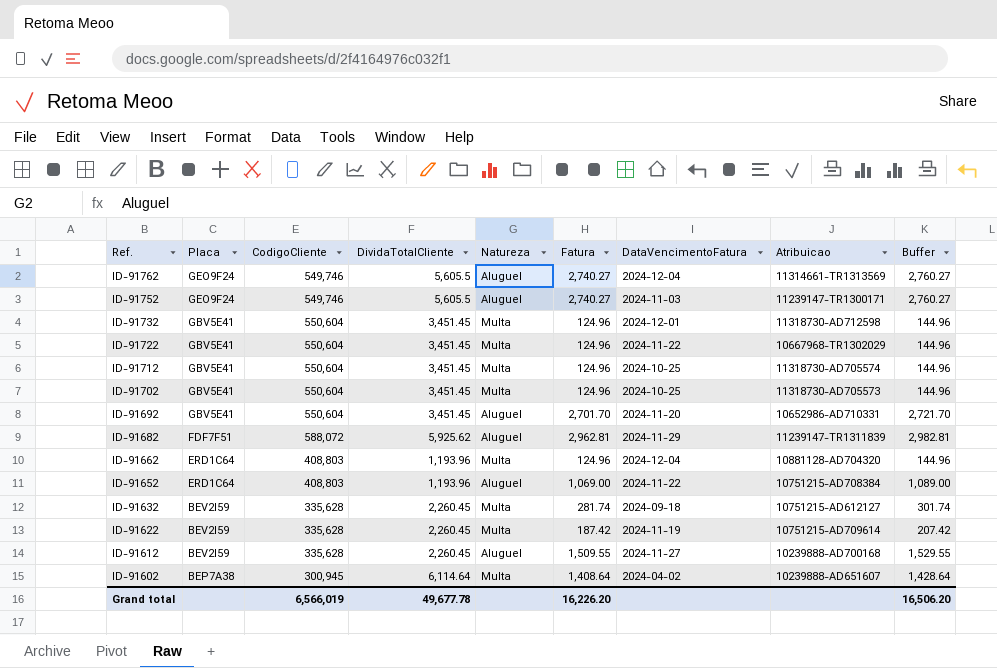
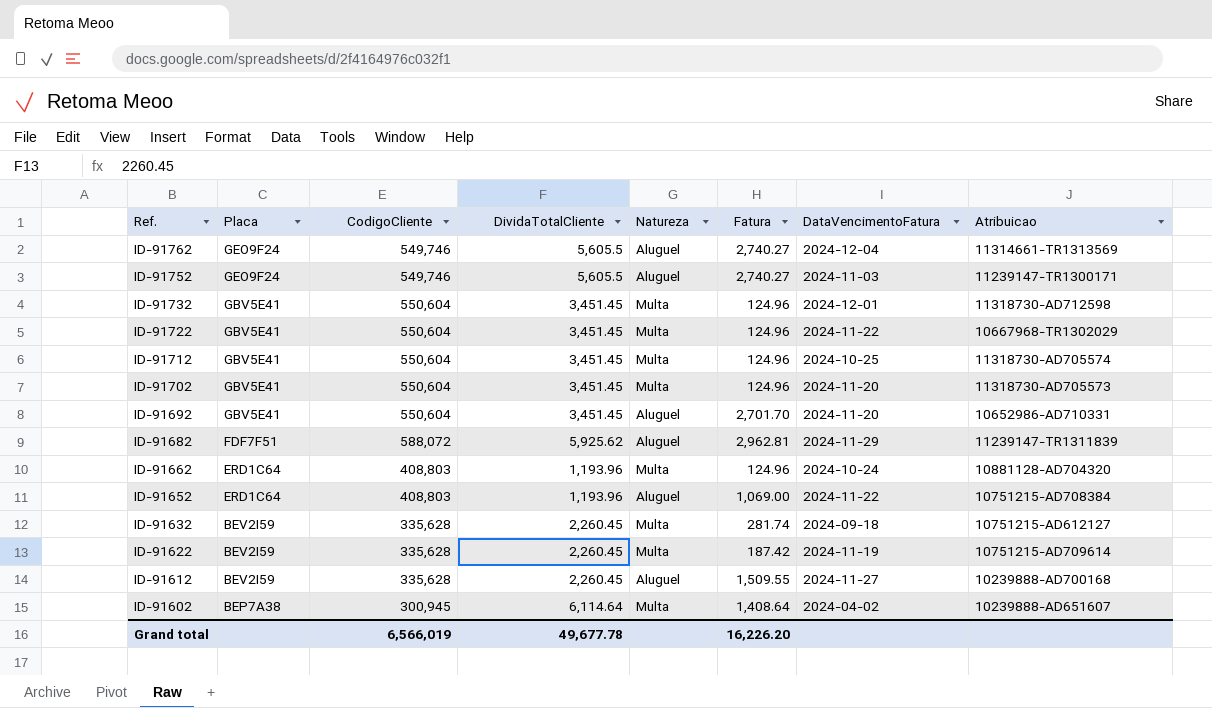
column Buffer | formula: [Fatura] + 20 -> none
ID-91702 | DataVencimentoFatura: 2024-10-25 -> 2024-11-20
ID-91662 | DataVencimentoFatura: 2024-12-04 -> 2024-10-24

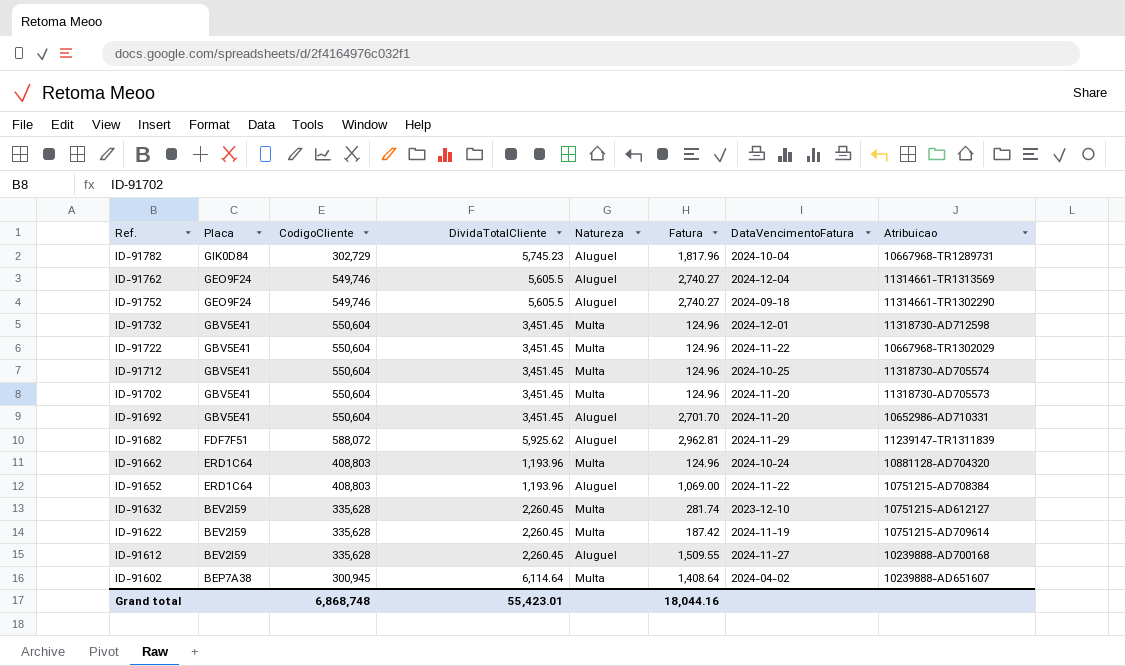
row ID-91782: none -> GIK0D84 | 302,729 | 5,745.23 | Aluguel | 1,817.96 | 2024-10-04 | 10667968-TR1289731
ID-91752 | DataVencimentoFatura: 2024-11-03 -> 2024-09-18
ID-91752 | Atribuicao: 11239147-TR1300171 -> 11314661-TR1302290
ID-91632 | DataVencimentoFatura: 2024-09-18 -> 2023-12-10
Grand total | CodigoCliente: 6,566,019 -> 6,868,748
Grand total | DividaTotalCliente: 49,677.78 -> 55,423.01
Grand total | Fatura: 16,226.20 -> 18,044.16

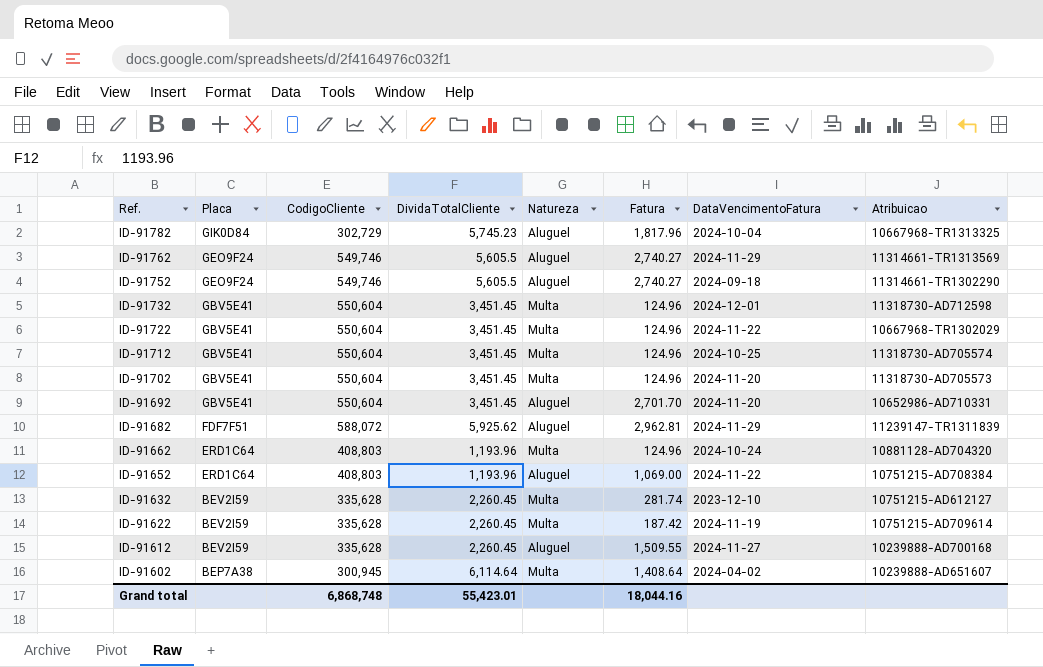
ID-91782 | Atribuicao: 10667968-TR1289731 -> 10667968-TR1313325
ID-91762 | DataVencimentoFatura: 2024-12-04 -> 2024-11-29

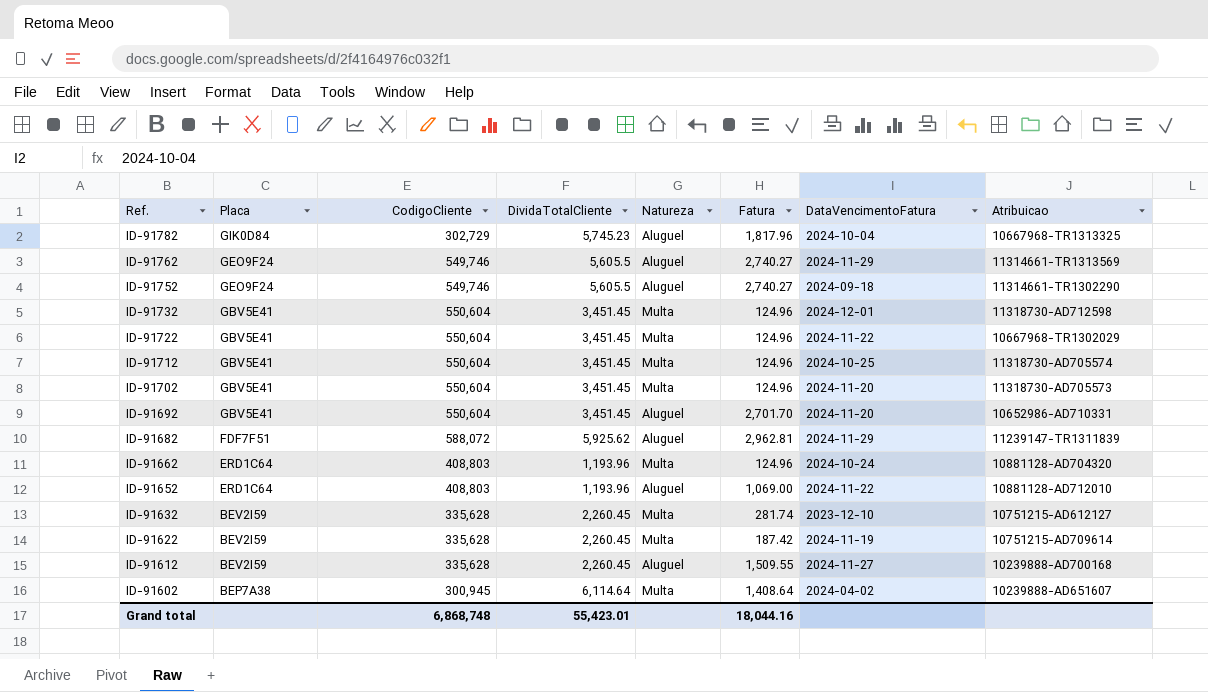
ID-91652 | Atribuicao: 10751215-AD708384 -> 10881128-AD712010

